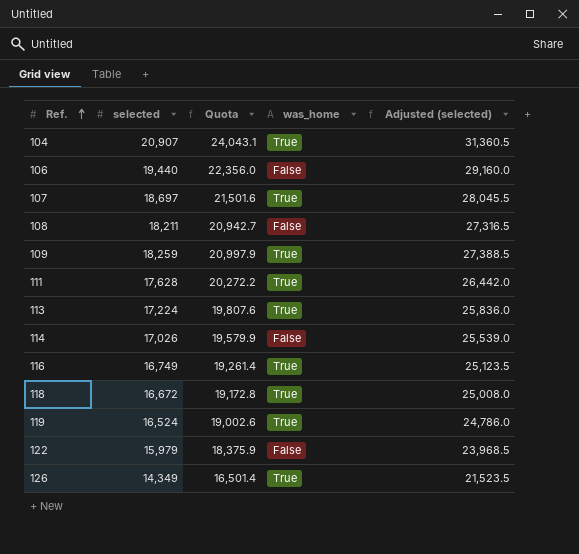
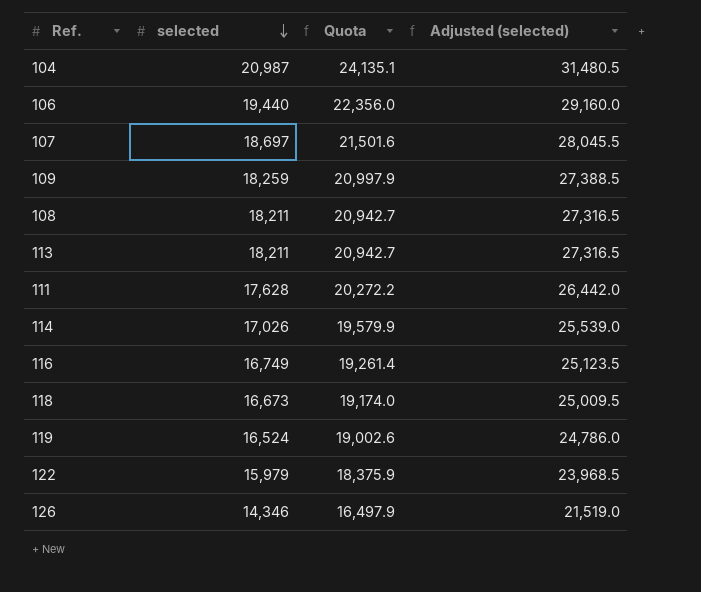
row order: Ref. ascending -> selected descending
column was_home | position: 4 -> none
104 | selected: 20,907 -> 20,987
104 | Quota: 24,043.1 -> 24,135.1
104 | Adjusted (selected): 31,360.5 -> 31,480.5
113 | selected: 17,224 -> 18,211
113 | Quota: 19,807.6 -> 20,942.7
113 | Adjusted (selected): 25,836.0 -> 27,316.5
118 | selected: 16,672 -> 16,673
118 | Quota: 19,172.8 -> 19,174.0
118 | Adjusted (selected): 25,008.0 -> 25,009.5
126 | selected: 14,349 -> 14,346
126 | Quota: 16,501.4 -> 16,497.9
126 | Adjusted (selected): 21,523.5 -> 21,519.0

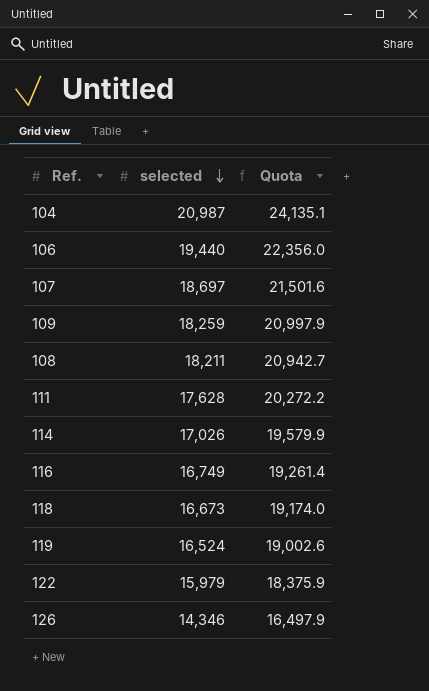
column Adjusted (selected) | formula: [selected] * 1.5 -> none
row 113: 18,211 | 20,942.7 | 27,316.5 -> none

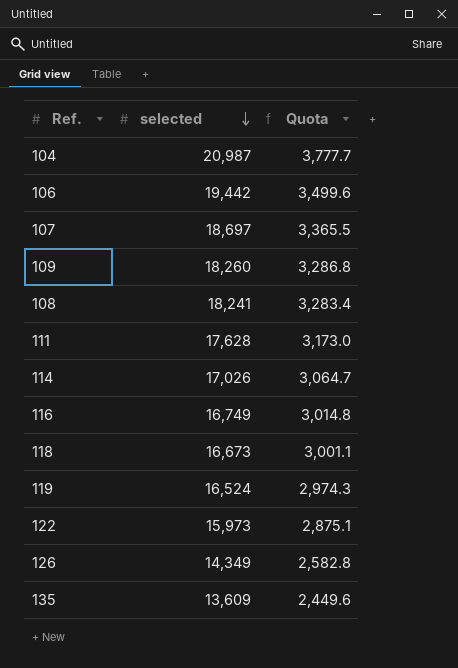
column Quota | formula: [selected] * 1.15 -> [selected] * 0.18
106 | selected: 19,440 -> 19,442
109 | selected: 18,259 -> 18,260
108 | selected: 18,211 -> 18,241
122 | selected: 15,979 -> 15,973
126 | selected: 14,346 -> 14,349
row 135: none -> 13,609 | 2,449.6

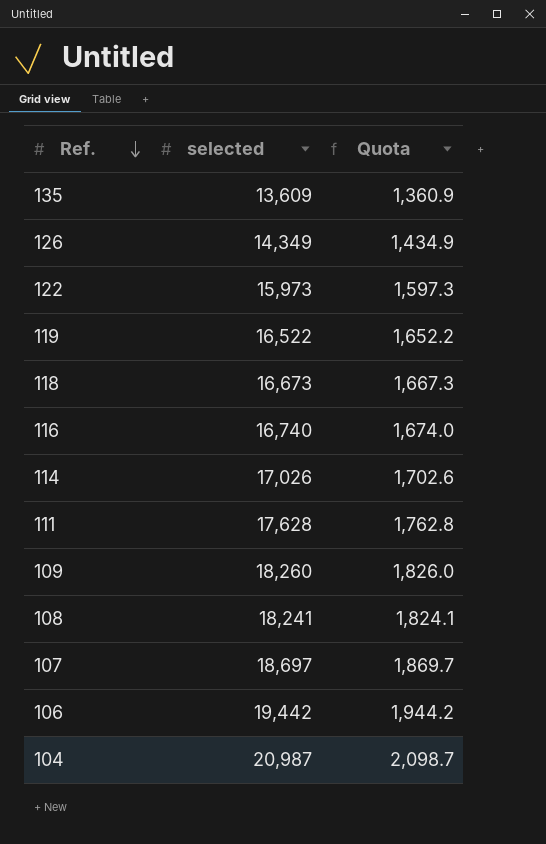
row order: selected descending -> Ref. descending
column Quota | formula: [selected] * 0.18 -> [selected] * 0.1
119 | selected: 16,524 -> 16,522
116 | selected: 16,749 -> 16,740

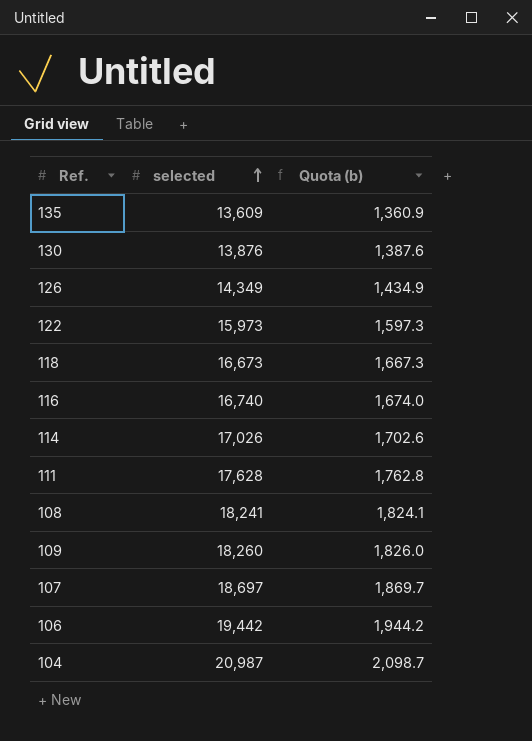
row order: Ref. descending -> selected ascending
column name: Quota -> Quota (b)
row 119: 16,522 | 1,652.2 -> none
row 130: none -> 13,876 | 1,387.6

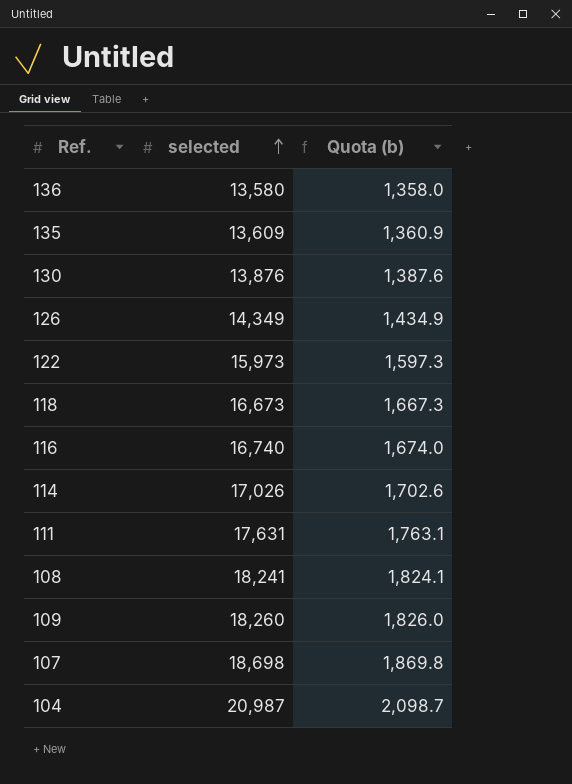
row 106: 19,442 | 1,944.2 -> none
row 136: none -> 13,580 | 1,358.0
111 | selected: 17,628 -> 17,631
111 | Quota (b): 1,762.8 -> 1,763.1
107 | selected: 18,697 -> 18,698
107 | Quota (b): 1,869.7 -> 1,869.8

